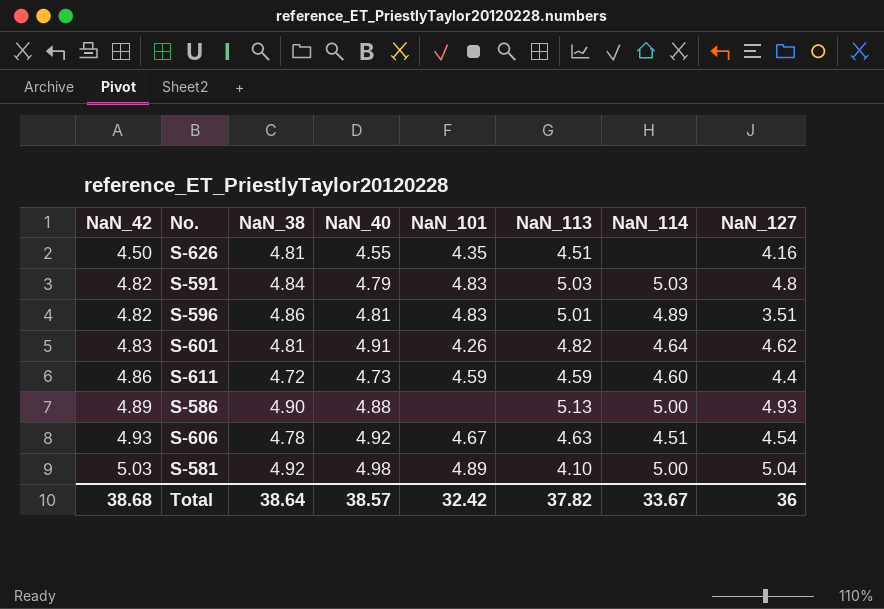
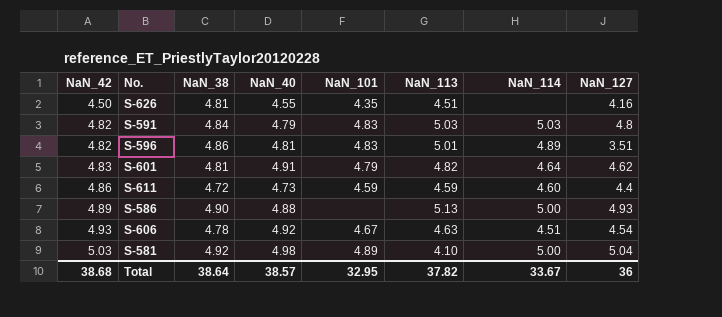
S-601 | NaN_101: 4.26 -> 4.79
Total | NaN_101: 32.42 -> 32.95

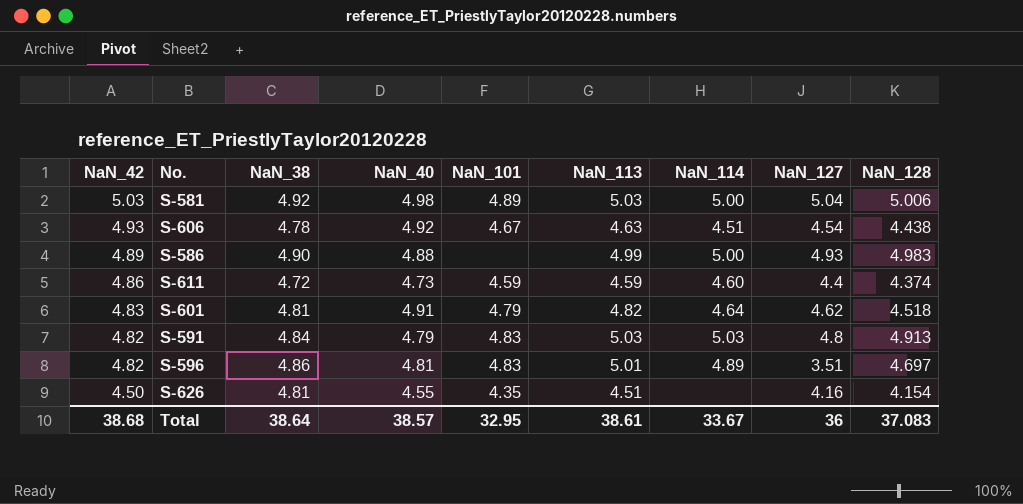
row order: NaN_42 ascending -> NaN_42 descending
column NaN_128 | position: none -> 9
S-581 | NaN_113: 4.10 -> 5.03
S-586 | NaN_113: 5.13 -> 4.99
Total | NaN_113: 37.82 -> 38.61

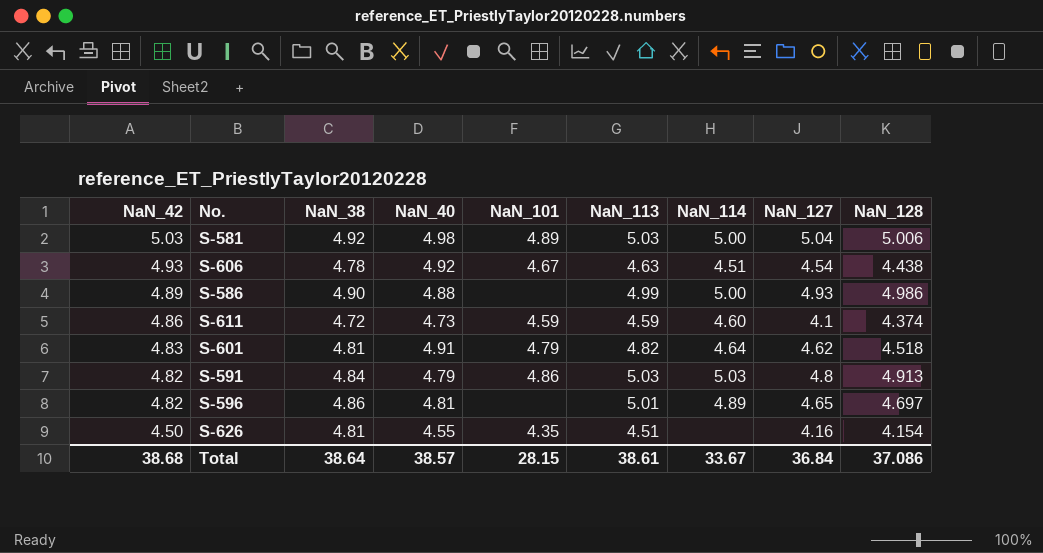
S-586 | NaN_128: 4.983 -> 4.986
S-611 | NaN_127: 4.4 -> 4.1
S-591 | NaN_101: 4.83 -> 4.86
S-596 | NaN_101: 4.83 -> none
S-596 | NaN_127: 3.51 -> 4.65
Total | NaN_101: 32.95 -> 28.15
Total | NaN_127: 36 -> 36.84
Total | NaN_128: 37.083 -> 37.086

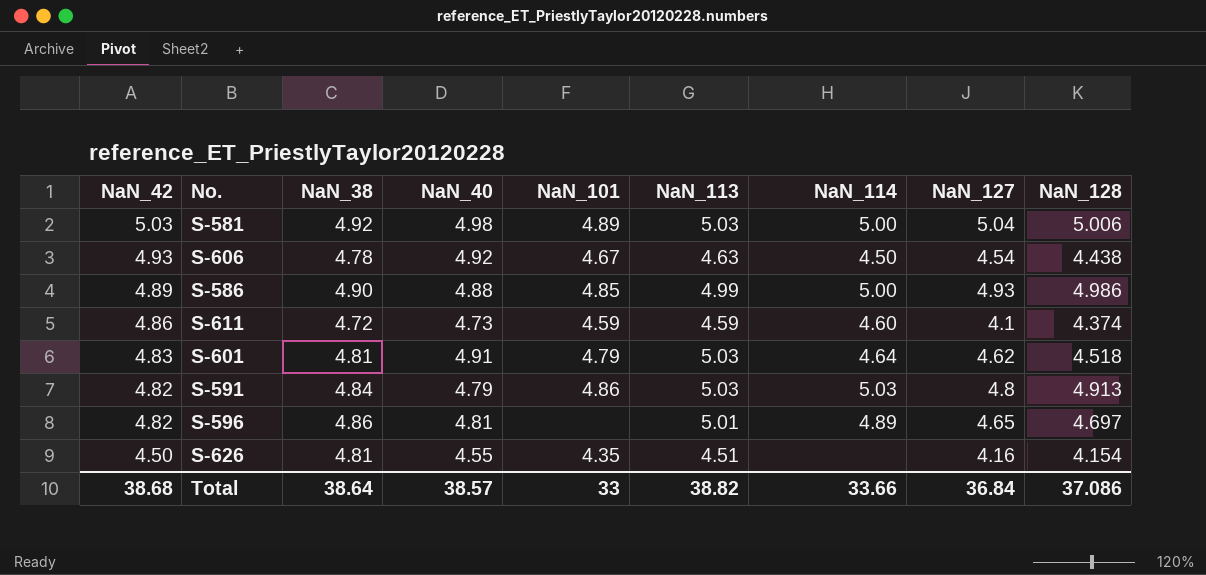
S-606 | NaN_114: 4.51 -> 4.50
S-586 | NaN_101: none -> 4.85
S-601 | NaN_113: 4.82 -> 5.03
Total | NaN_101: 28.15 -> 33
Total | NaN_113: 38.61 -> 38.82
Total | NaN_114: 33.67 -> 33.66

